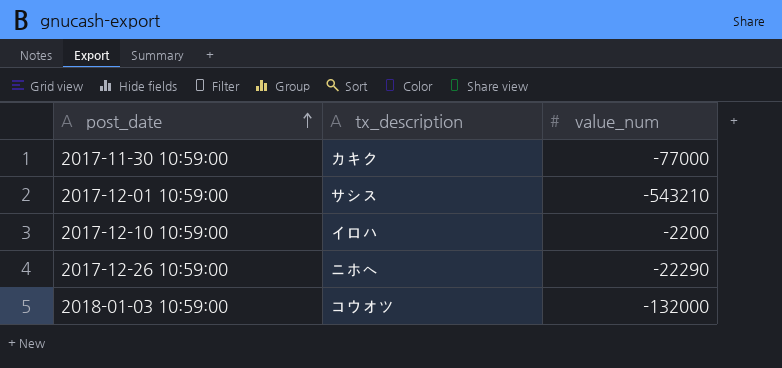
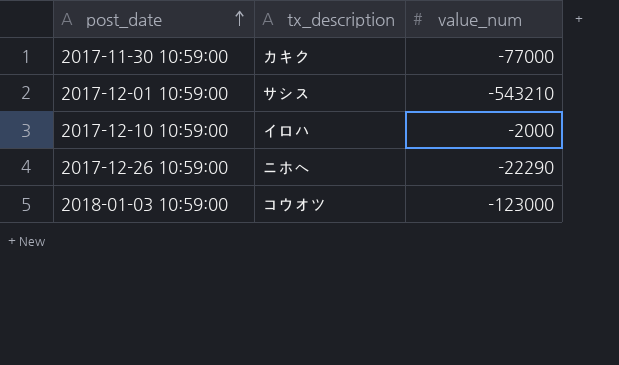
2017-12-10 10:59:00 | value_num: -2200 -> -2000
2018-01-03 10:59:00 | value_num: -132000 -> -123000

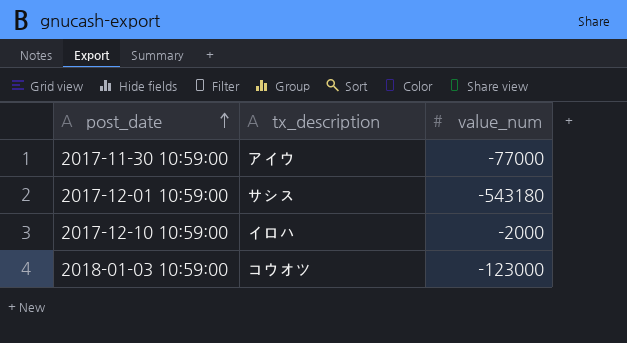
row 2017-12-26 10:59:00: ニホヘ | -22290 -> none
2017-11-30 10:59:00 | tx_description: カキク -> アイウ
2017-12-01 10:59:00 | value_num: -543210 -> -543180

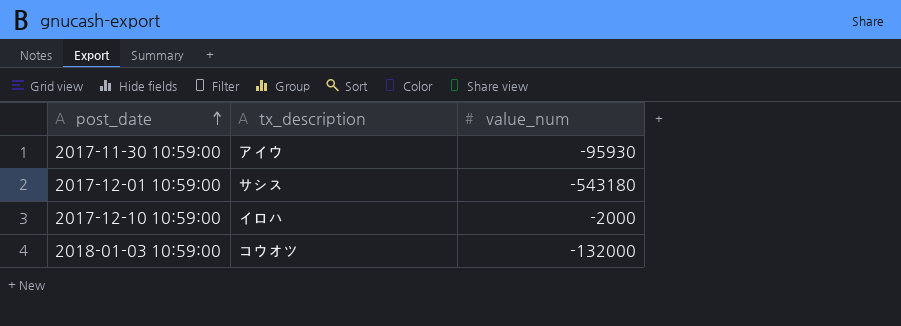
2017-11-30 10:59:00 | value_num: -77000 -> -95930
2018-01-03 10:59:00 | value_num: -123000 -> -132000

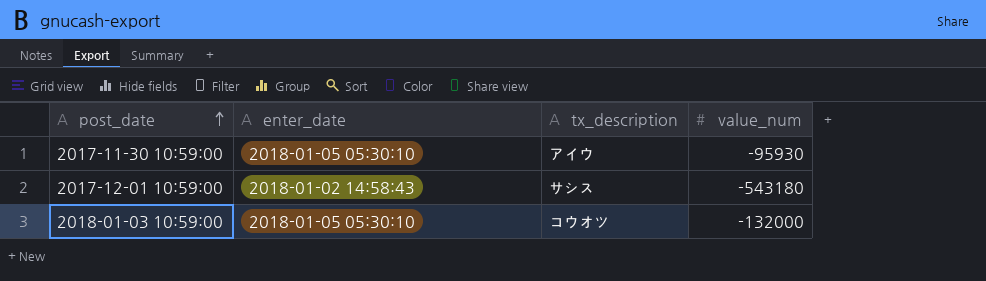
column enter_date | position: none -> 2
row 2017-12-10 10:59:00: イロハ | -2000 -> none

